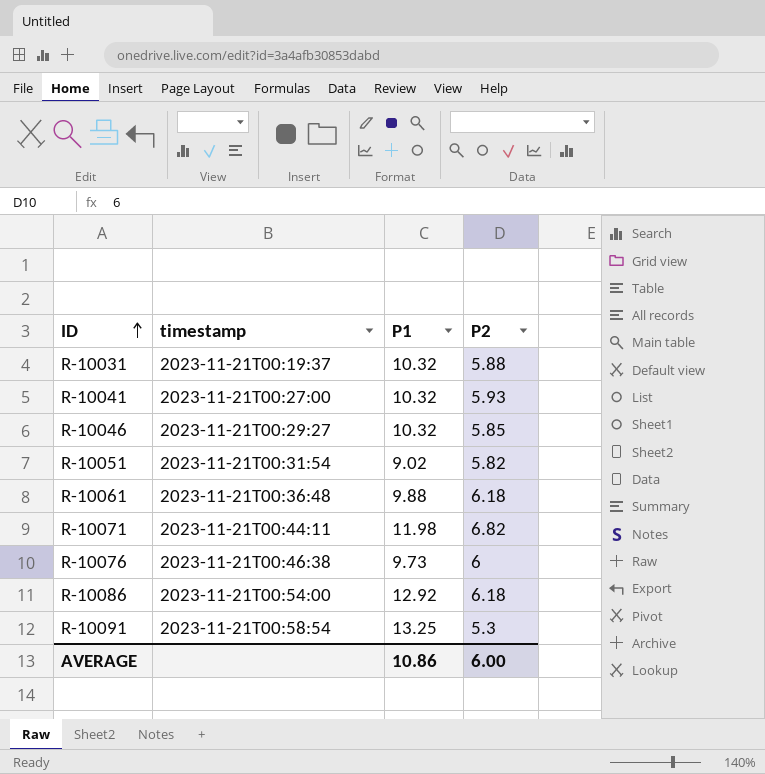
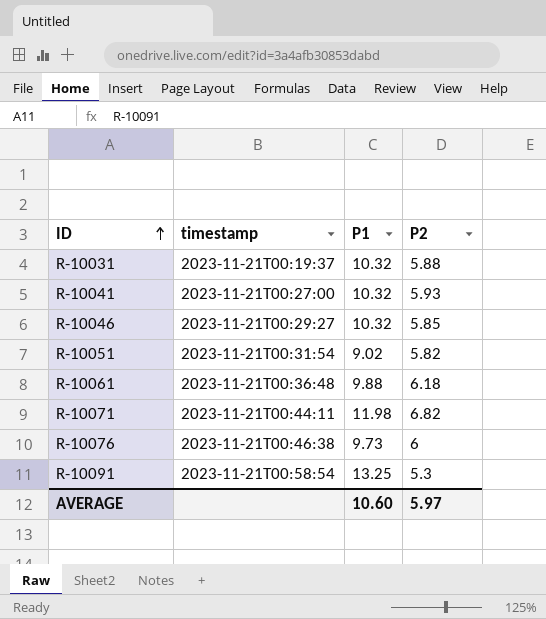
row R-10086: 2023-11-21T00:54:00 | 12.92 | 6.18 -> none
AVERAGE | P1: 10.86 -> 10.60
AVERAGE | P2: 6.00 -> 5.97

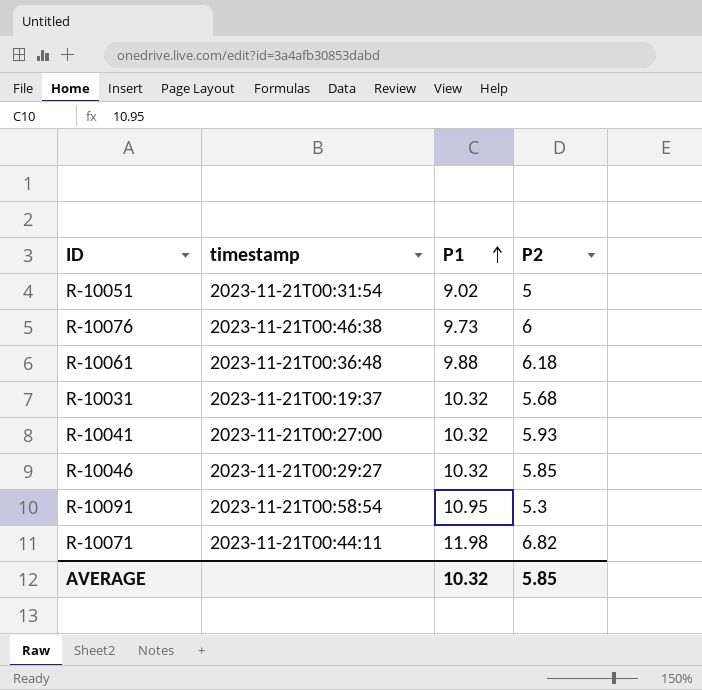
row order: ID ascending -> P1 ascending
R-10051 | P2: 5.82 -> 5
R-10031 | P2: 5.88 -> 5.68
R-10091 | P1: 13.25 -> 10.95
AVERAGE | P1: 10.60 -> 10.32
AVERAGE | P2: 5.97 -> 5.85

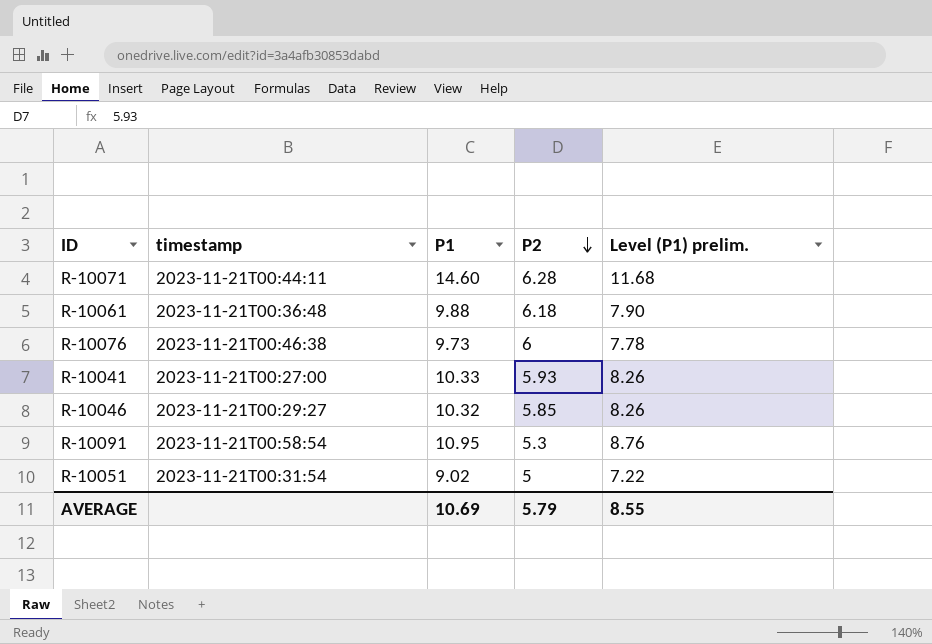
row order: P1 ascending -> P2 descending
column Level (P1) prelim. | formula: none -> [P1] * 0.8
row R-10031: 2023-11-21T00:19:37 | 10.32 | 5.68 -> none
R-10071 | P1: 11.98 -> 14.60
R-10071 | P2: 6.82 -> 6.28
R-10041 | P1: 10.32 -> 10.33
AVERAGE | P1: 10.32 -> 10.69
AVERAGE | P2: 5.85 -> 5.79

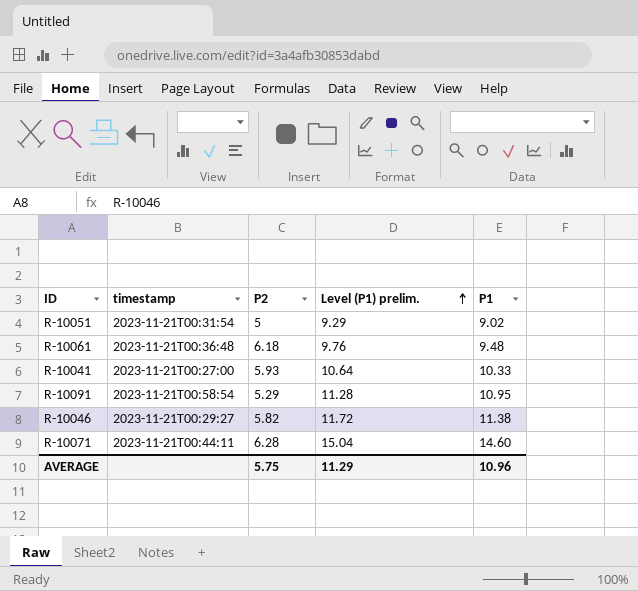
row order: P2 descending -> Level (P1) prelim. ascending
column Level (P1) prelim. | formula: [P1] * 0.8 -> [P1] * 1.03
column P1 | position: 3 -> 5
row R-10076: 2023-11-21T00:46:38 | 9.73 | 6 | 7.78 -> none
R-10061 | P1: 9.88 -> 9.48
R-10091 | P2: 5.3 -> 5.29
R-10046 | P2: 5.85 -> 5.82
R-10046 | P1: 10.32 -> 11.38
AVERAGE | P2: 5.79 -> 5.75
AVERAGE | Level (P1) prelim.: 8.55 -> 11.29
AVERAGE | P1: 10.69 -> 10.96

